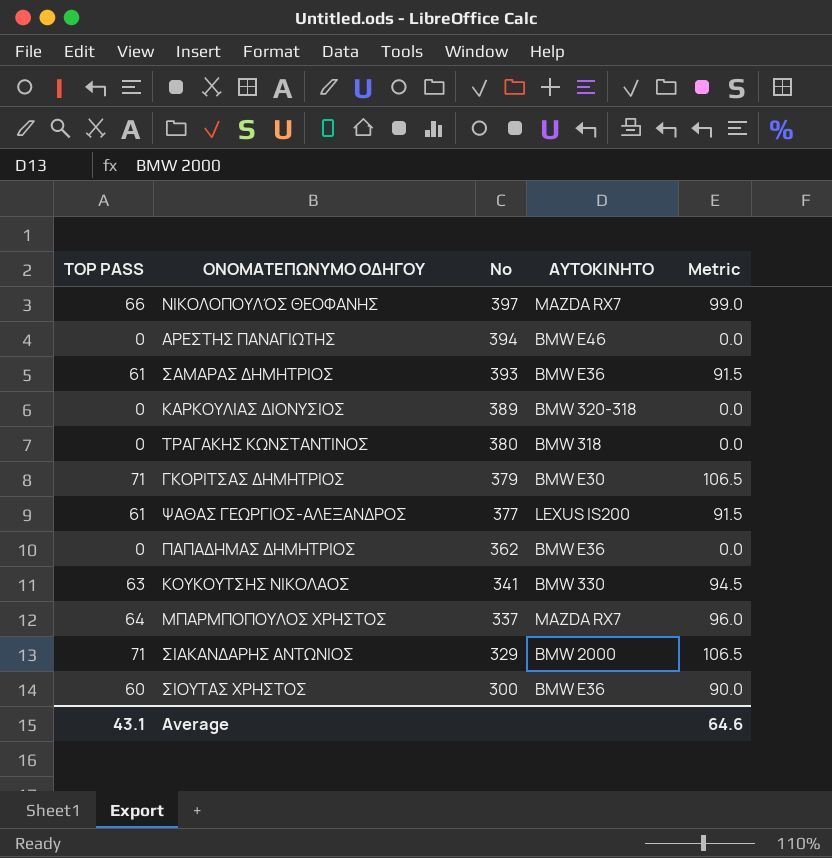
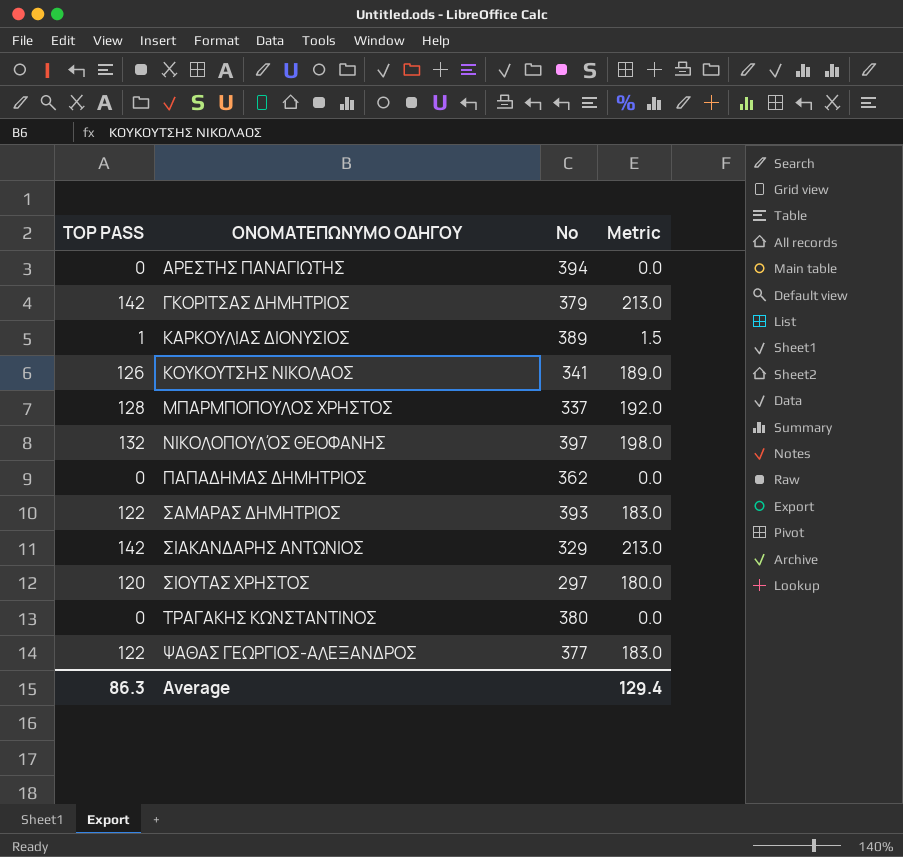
row order: No descending -> ΟΝΟΜΑΤΕΠΩΝΥΜΟ ΟΔΗΓΟΥ ascending
column ΑΥΤΟΚΙΝΗΤΟ | position: 4 -> none
ΓΚΟΡΙΤΣΑΣ ΔΗΜΗΤΡΙΟΣ | TOP PASS: 71 -> 142
ΓΚΟΡΙΤΣΑΣ ΔΗΜΗΤΡΙΟΣ | Metric: 106.5 -> 213.0
ΚΑΡΚΟΥΛΙΑΣ ΔΙΟΝΥΣΙΟΣ | TOP PASS: 0 -> 1
ΚΑΡΚΟΥΛΙΑΣ ΔΙΟΝΥΣΙΟΣ | Metric: 0.0 -> 1.5
ΚΟΥΚΟΥΤΣΗΣ ΝΙΚΟΛΑΟΣ | TOP PASS: 63 -> 126
ΚΟΥΚΟΥΤΣΗΣ ΝΙΚΟΛΑΟΣ | Metric: 94.5 -> 189.0
ΜΠΑΡΜΠΟΠΟΥΛΟΣ ΧΡΗΣΤΟΣ | TOP PASS: 64 -> 128
ΜΠΑΡΜΠΟΠΟΥΛΟΣ ΧΡΗΣΤΟΣ | Metric: 96.0 -> 192.0
ΝΙΚΟΛΟΠΟΥΛΌΣ ΘΕΟΦΑΝΗΣ | TOP PASS: 66 -> 132
ΝΙΚΟΛΟΠΟΥΛΌΣ ΘΕΟΦΑΝΗΣ | Metric: 99.0 -> 198.0
ΣΑΜΑΡΑΣ ΔΗΜΗΤΡΙΟΣ | TOP PASS: 61 -> 122
ΣΑΜΑΡΑΣ ΔΗΜΗΤΡΙΟΣ | Metric: 91.5 -> 183.0
ΣΙΑΚΑΝΔΑΡΗΣ ΑΝΤΩΝΙΟΣ | TOP PASS: 71 -> 142
ΣΙΑΚΑΝΔΑΡΗΣ ΑΝΤΩΝΙΟΣ | Metric: 106.5 -> 213.0
ΣΙΟΥΤΑΣ ΧΡΗΣΤΟΣ | TOP PASS: 60 -> 120
ΣΙΟΥΤΑΣ ΧΡΗΣΤΟΣ | No: 300 -> 297
ΣΙΟΥΤΑΣ ΧΡΗΣΤΟΣ | Metric: 90.0 -> 180.0
ΨΑΘΑΣ ΓΕΩΡΓΙΟΣ-ΑΛΕΞΑΝΔΡΟΣ | TOP PASS: 61 -> 122
ΨΑΘΑΣ ΓΕΩΡΓΙΟΣ-ΑΛΕΞΑΝΔΡΟΣ | Metric: 91.5 -> 183.0
Average | TOP PASS: 43.1 -> 86.3
Average | Metric: 64.6 -> 129.4

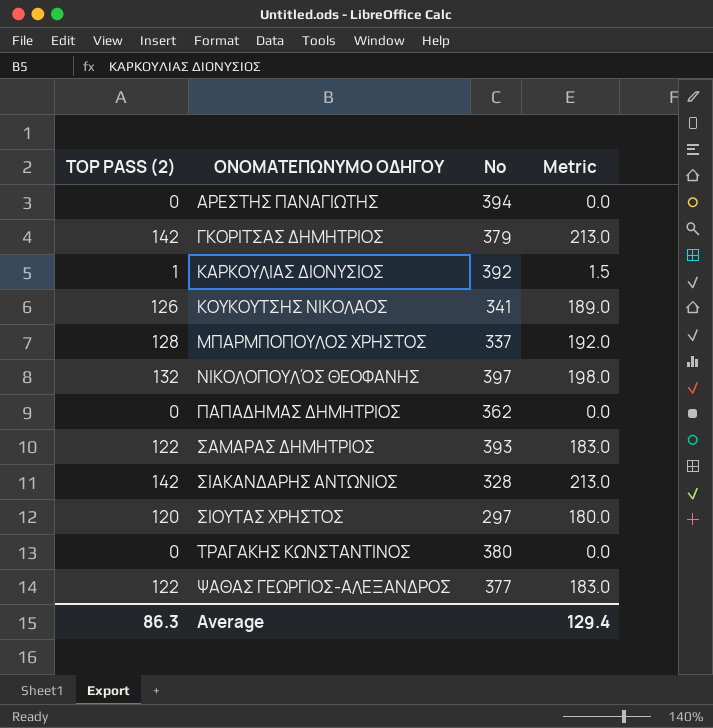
column name: TOP PASS -> TOP PASS (2)
ΚΑΡΚΟΥΛΙΑΣ ΔΙΟΝΥΣΙΟΣ | No: 389 -> 392
ΣΙΑΚΑΝΔΑΡΗΣ ΑΝΤΩΝΙΟΣ | No: 329 -> 328

